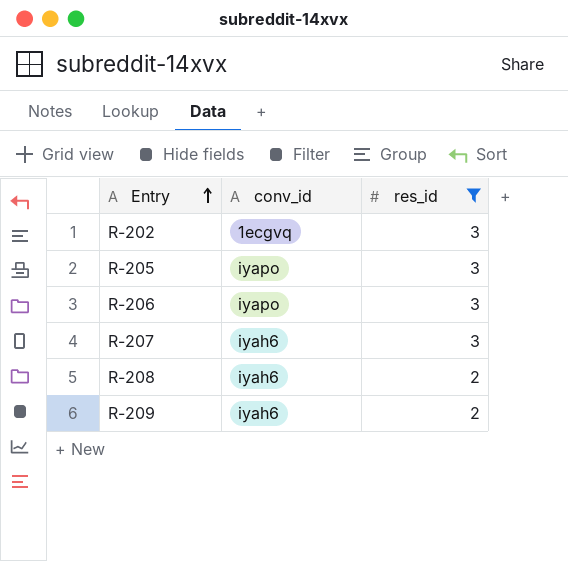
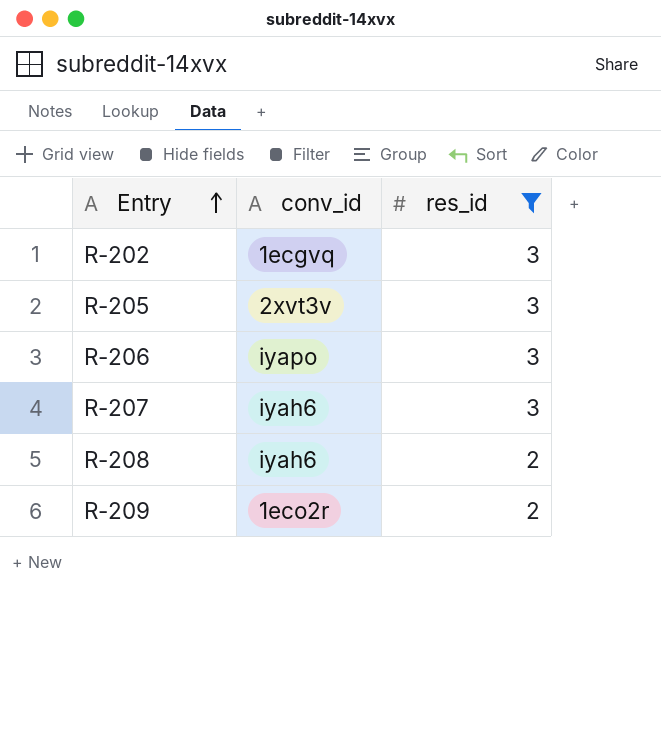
R-205 | conv_id: iyapo -> 2xvt3v
R-209 | conv_id: iyah6 -> 1eco2r

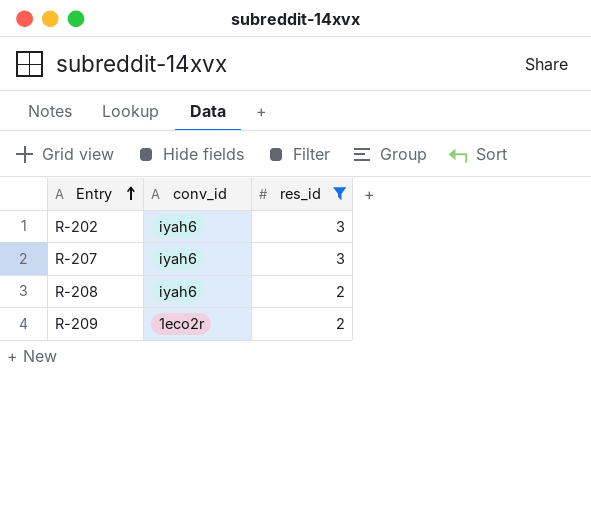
row R-205: 2xvt3v | 3 -> none
row R-206: iyapo | 3 -> none
R-202 | conv_id: 1ecgvq -> iyah6

